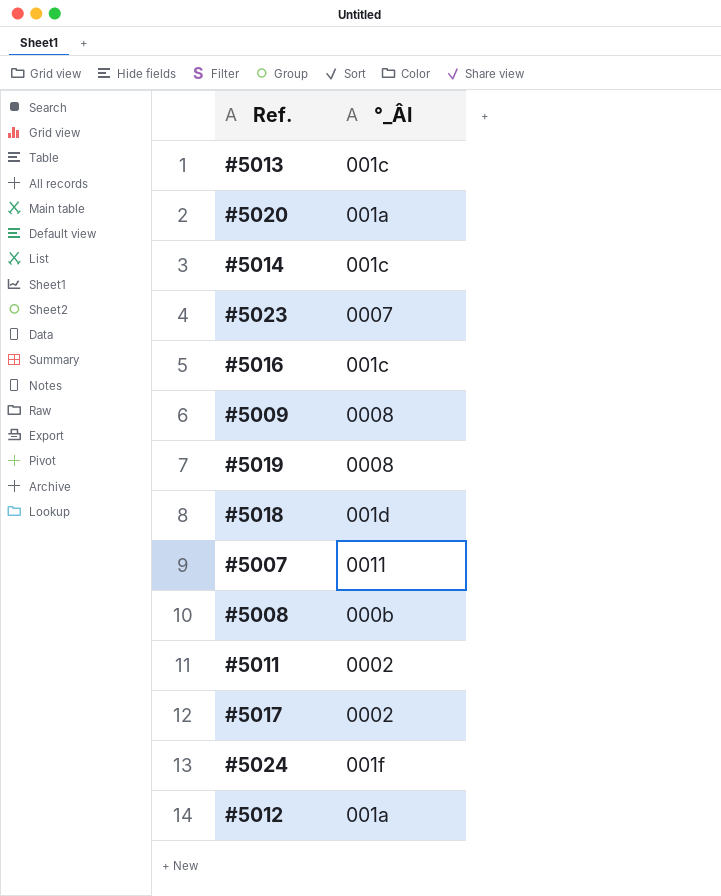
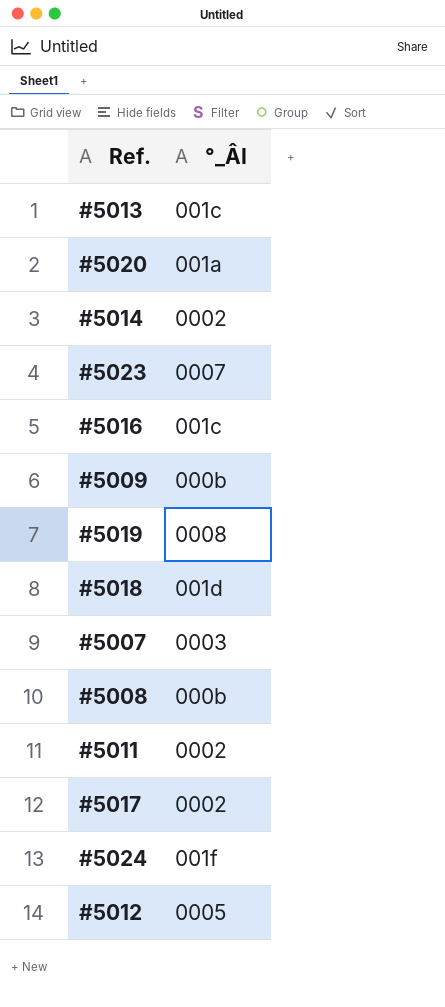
#5014 | °_ÂI: 001c -> 0002
#5009 | °_ÂI: 0008 -> 000b
#5007 | °_ÂI: 0011 -> 0003
#5012 | °_ÂI: 001a -> 0005

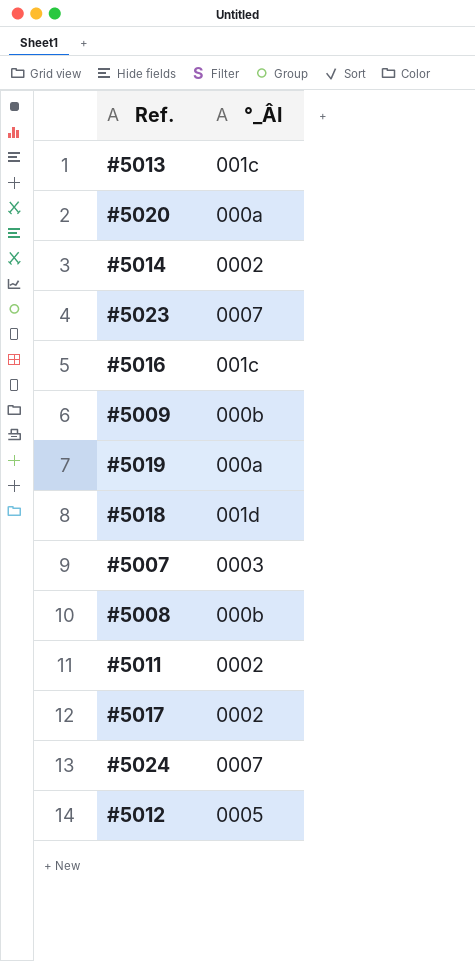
#5020 | °_ÂI: 001a -> 000a
#5019 | °_ÂI: 0008 -> 000a
#5024 | °_ÂI: 001f -> 0007

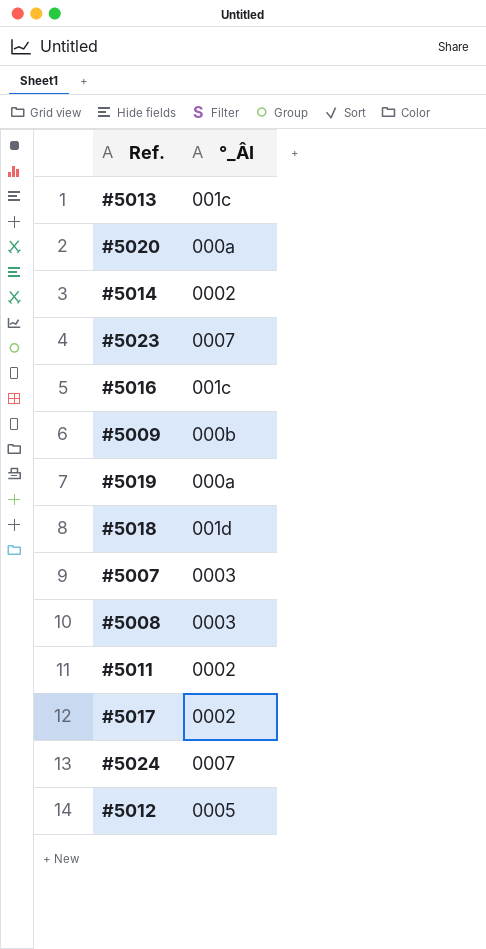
#5008 | °_ÂI: 000b -> 0003

